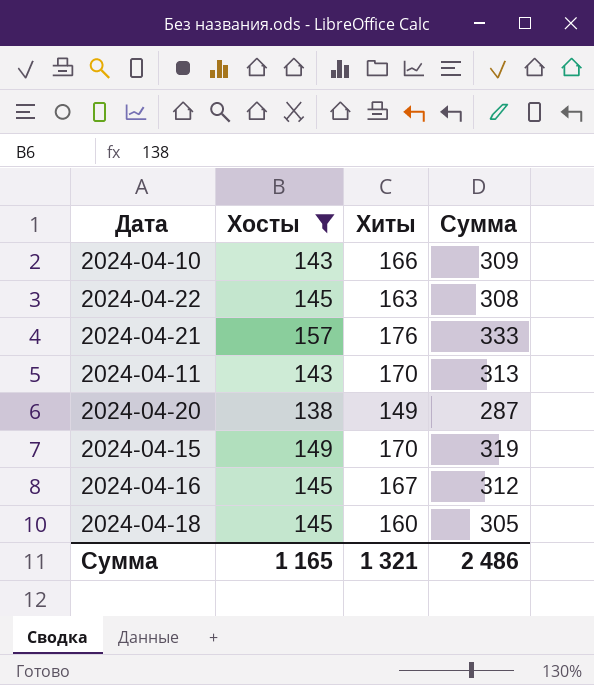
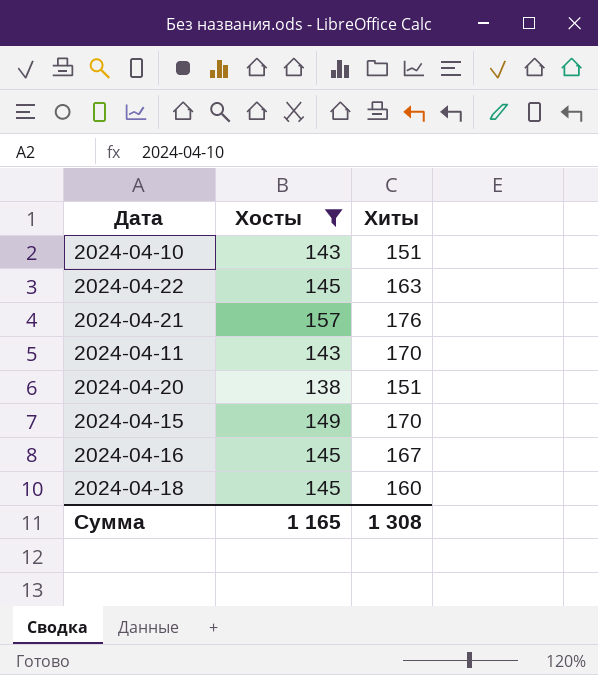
column Сумма | formula: [Хосты] + [Хиты] -> none
2024-04-10 | Хиты: 166 -> 151
2024-04-20 | Хиты: 149 -> 151
Сумма | Хиты: 1 321 -> 1 308

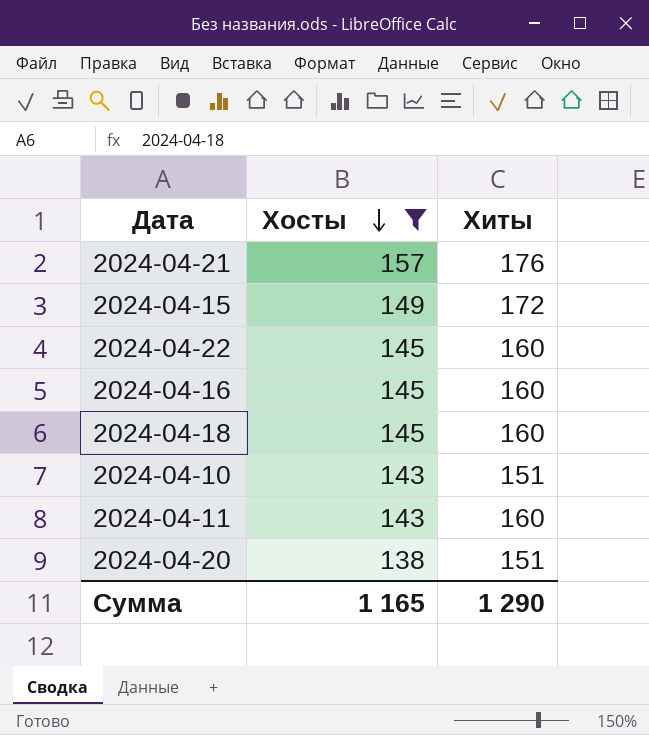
row order: none -> Хосты descending
2024-04-15 | Хиты: 170 -> 172
2024-04-22 | Хиты: 163 -> 160
2024-04-16 | Хиты: 167 -> 160
2024-04-11 | Хиты: 170 -> 160
Сумма | Хиты: 1 308 -> 1 290

